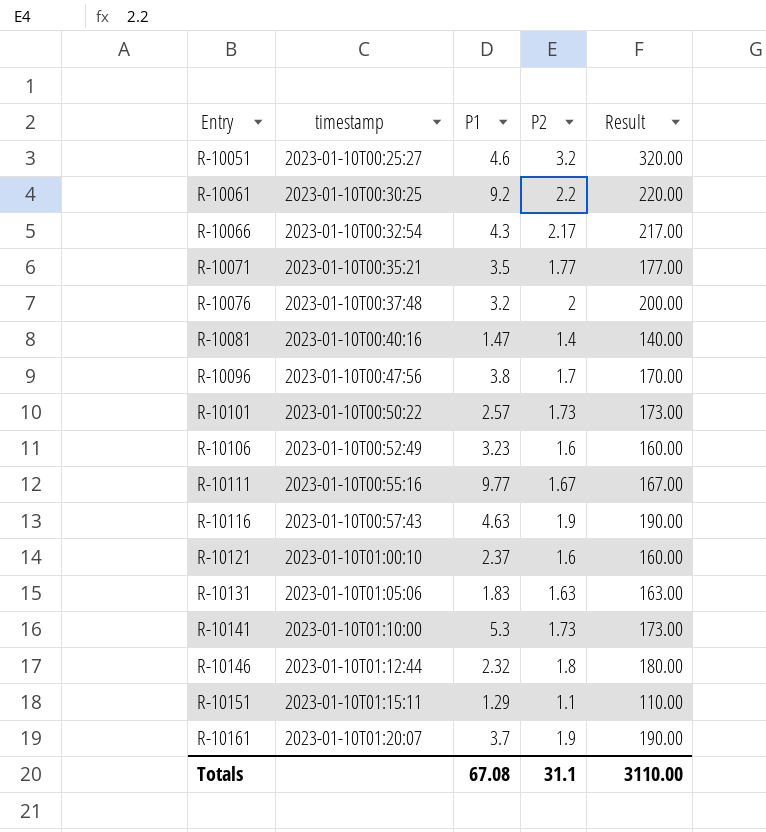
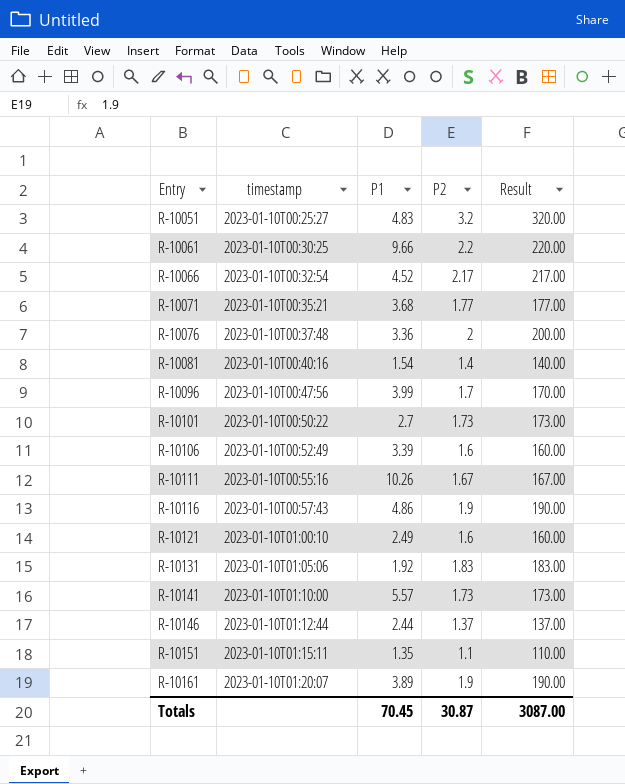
R-10051 | P1: 4.6 -> 4.83
R-10061 | P1: 9.2 -> 9.66
R-10066 | P1: 4.3 -> 4.52
R-10071 | P1: 3.5 -> 3.68
R-10076 | P1: 3.2 -> 3.36
R-10081 | P1: 1.47 -> 1.54
R-10096 | P1: 3.8 -> 3.99
R-10101 | P1: 2.57 -> 2.7
R-10106 | P1: 3.23 -> 3.39
R-10111 | P1: 9.77 -> 10.26
R-10116 | P1: 4.63 -> 4.86
R-10121 | P1: 2.37 -> 2.49
R-10131 | P1: 1.83 -> 1.92
R-10131 | P2: 1.63 -> 1.83
R-10131 | Result: 163.00 -> 183.00
R-10141 | P1: 5.3 -> 5.57
R-10146 | P1: 2.32 -> 2.44
R-10146 | P2: 1.8 -> 1.37
R-10146 | Result: 180.00 -> 137.00
R-10151 | P1: 1.29 -> 1.35
R-10161 | P1: 3.7 -> 3.89
Totals | P1: 67.08 -> 70.45
Totals | P2: 31.1 -> 30.87
Totals | Result: 3110.00 -> 3087.00

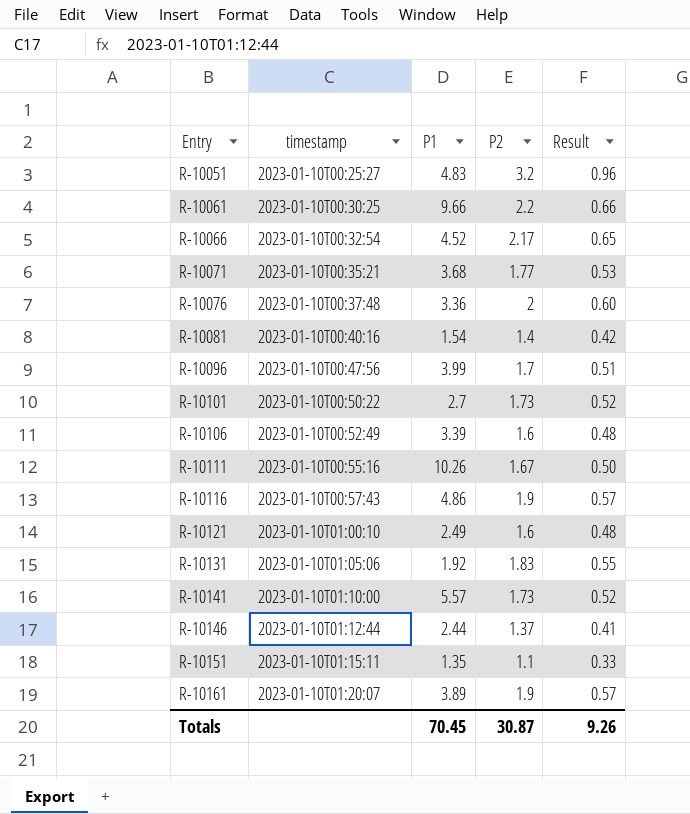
column Result | formula: [P2] * 100 -> [P2] * 0.3
Totals | Result: 3087.00 -> 9.26

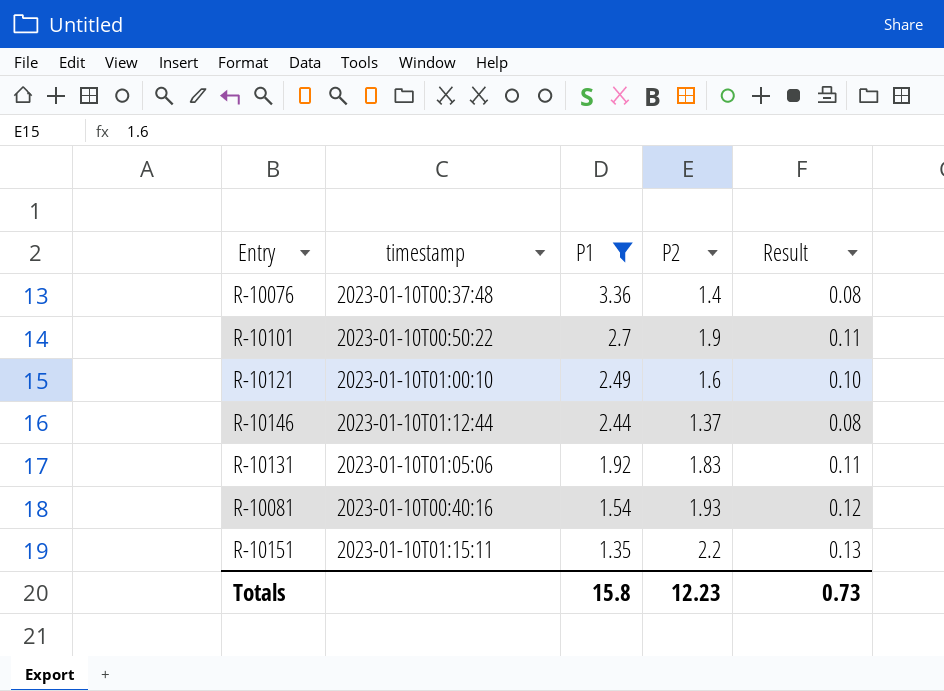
filter: none -> P1 <= 3.36
row order: Entry ascending -> P1 descending
column Result | formula: [P2] * 0.3 -> [P2] * 0.06
R-10076 | P2: 2 -> 1.4
R-10101 | P2: 1.73 -> 1.9
R-10081 | P2: 1.4 -> 1.93
R-10151 | P2: 1.1 -> 2.2
Totals | P1: 70.45 -> 15.8
Totals | P2: 30.87 -> 12.23
Totals | Result: 9.26 -> 0.73

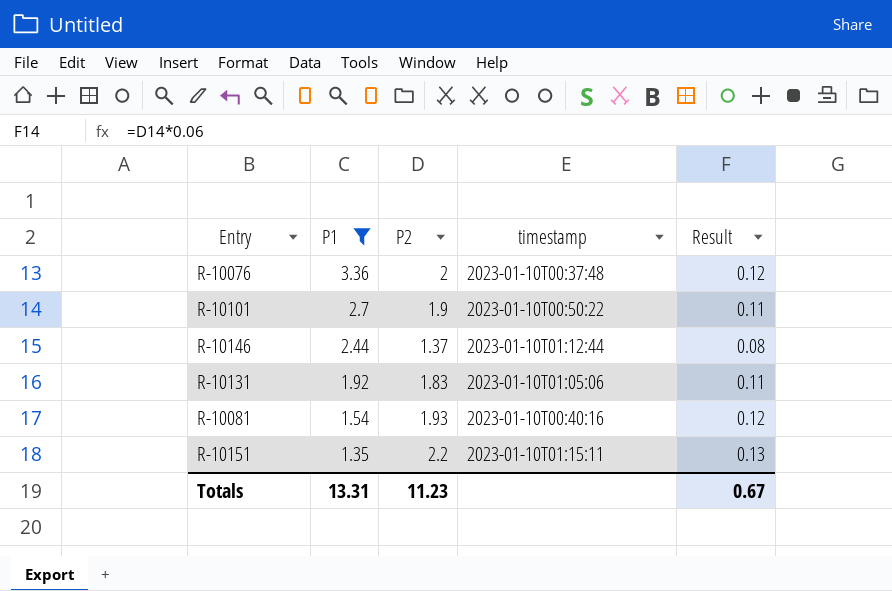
column timestamp | position: 2 -> 4
row R-10121: 2023-01-10T01:00:10 | 2.49 | 1.6 | 0.10 -> none
R-10076 | P2: 1.4 -> 2
R-10076 | Result: 0.08 -> 0.12
Totals | P1: 15.8 -> 13.31
Totals | P2: 12.23 -> 11.23
Totals | Result: 0.73 -> 0.67

